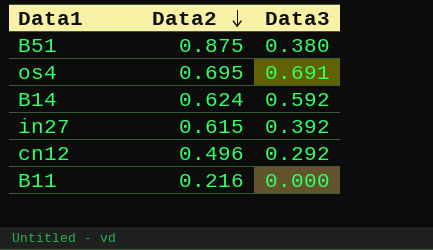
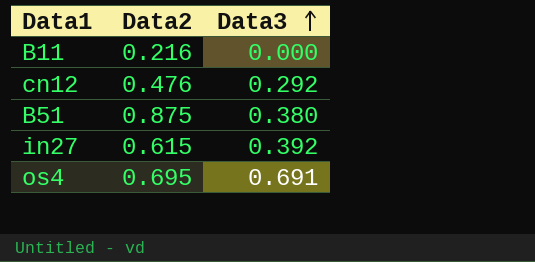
row order: Data2 descending -> Data3 ascending
row B14: 0.624 | 0.592 -> none
cn12 | Data2: 0.496 -> 0.476

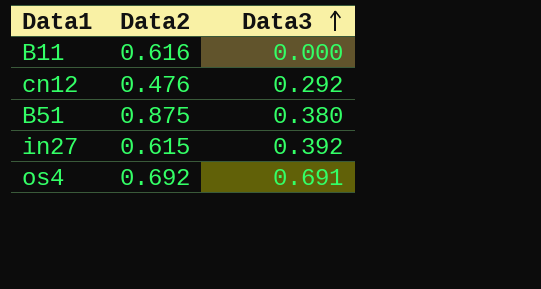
B11 | Data2: 0.216 -> 0.616
os4 | Data2: 0.695 -> 0.692

